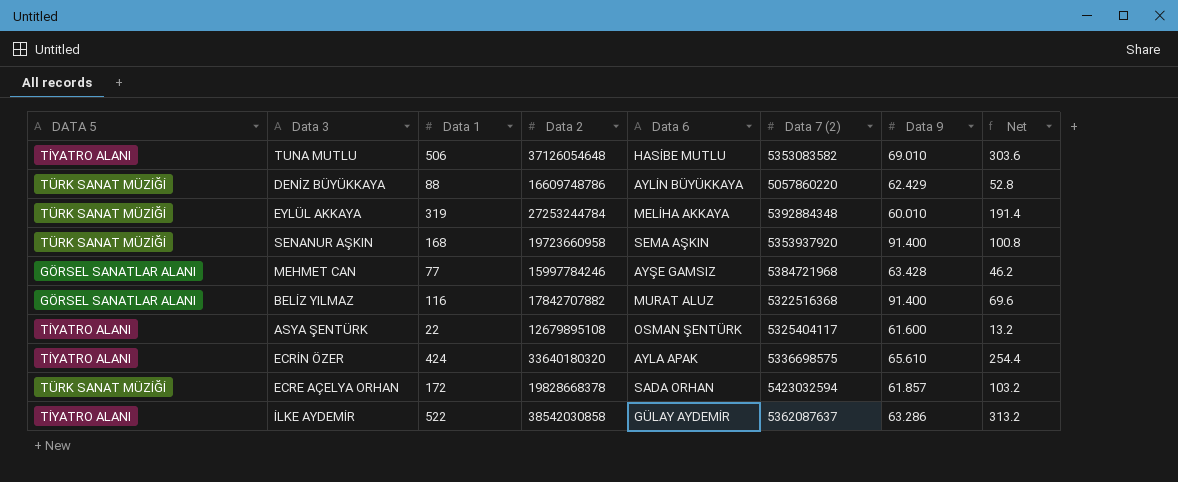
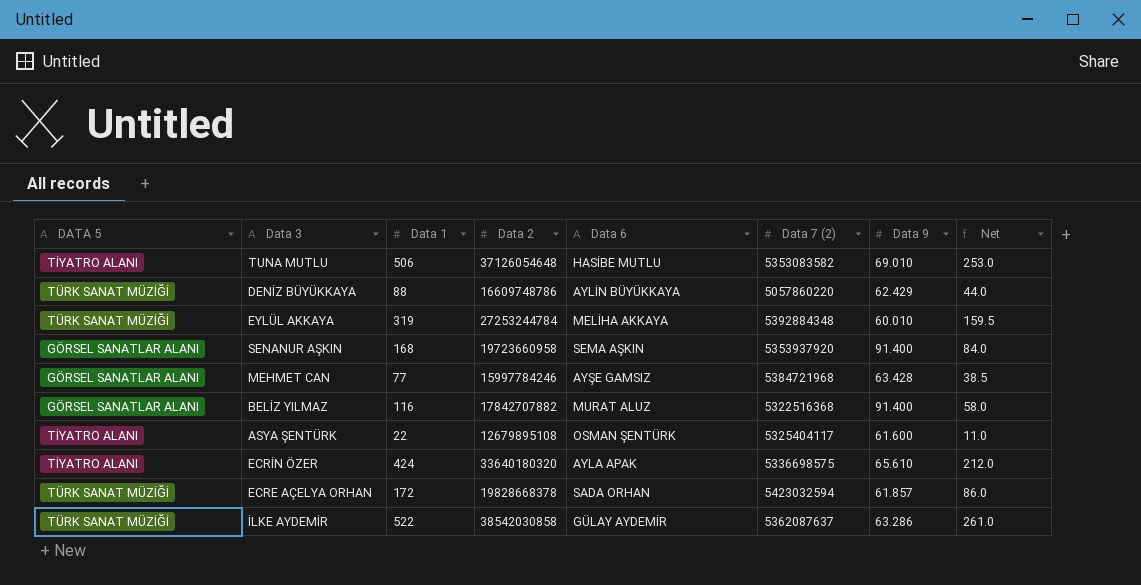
column Net | formula: [Data 1] * 0.6 -> [Data 1] * 0.5
SENANUR AŞKIN | DATA 5: TÜRK SANAT MÜZİĞİ -> GÖRSEL SANATLAR ALANI
İLKE AYDEMİR | DATA 5: TİYATRO ALANI -> TÜRK SANAT MÜZİĞİ

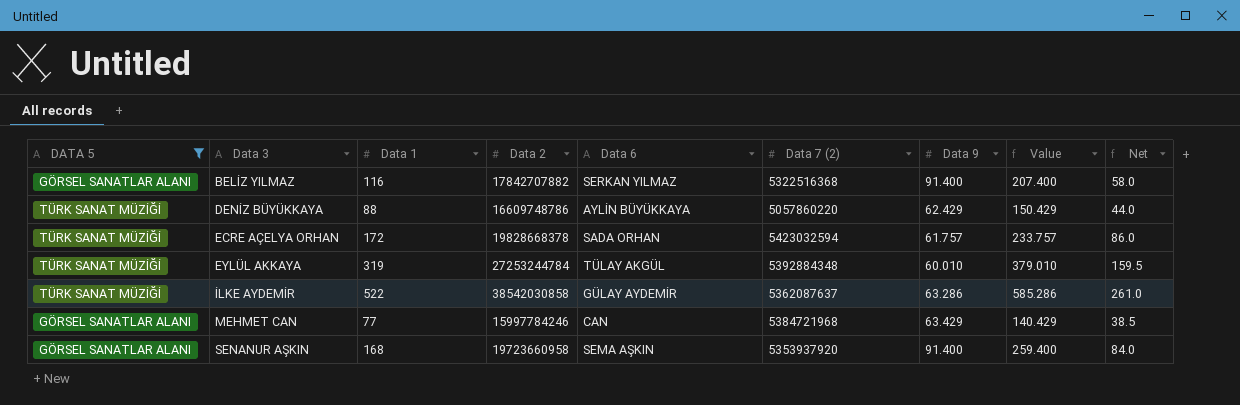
filter: none -> DATA 5 != TİYATRO ALANI
row order: none -> Data 3 ascending
column Value | formula: none -> [Data 1] + [Data 9]
BELİZ YILMAZ | Data 6: MURAT ALUZ -> SERKAN YILMAZ
ECRE AÇELYA ORHAN | Data 9: 61.857 -> 61.757
EYLÜL AKKAYA | Data 6: MELİHA AKKAYA -> TÜLAY AKGÜL
MEHMET CAN | Data 6: AYŞE GAMSIZ -> CAN
MEHMET CAN | Data 9: 63.428 -> 63.429

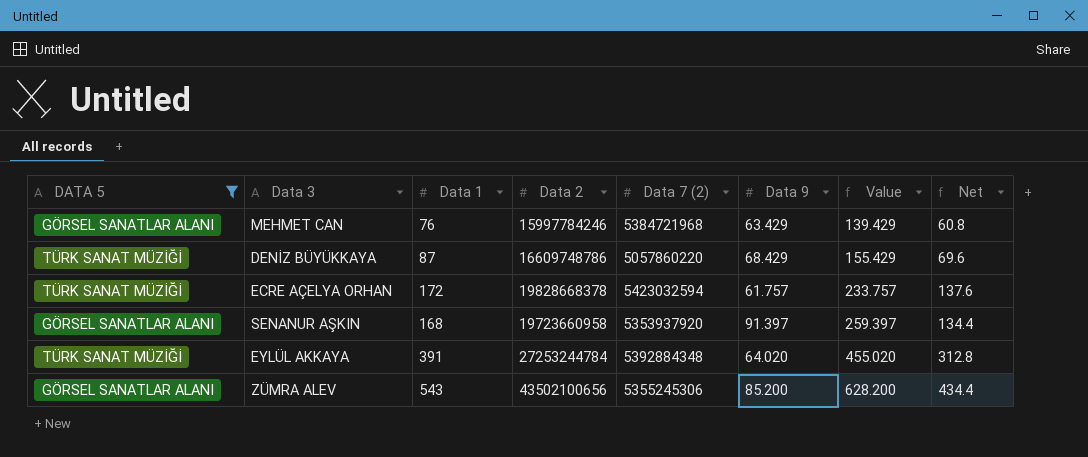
row order: Data 3 ascending -> Value ascending
column Data 6 | position: 5 -> none
column Net | formula: [Data 1] * 0.5 -> [Data 1] * 0.8
row BELİZ YILMAZ: GÖRSEL SANATLAR ALANI | 116 | 17842707882 | SERKAN YILMAZ | 5322516368 | 91.400 | 207.400 | 58.0 -> none
row İLKE AYDEMİR: TÜRK SANAT MÜZİĞİ | 522 | 38542030858 | GÜLAY AYDEMİR | 5362087637 | 63.286 | 585.286 | 261.0 -> none
MEHMET CAN | Data 1: 77 -> 76
MEHMET CAN | Value: 140.429 -> 139.429
DENİZ BÜYÜKKAYA | Data 1: 88 -> 87
DENİZ BÜYÜKKAYA | Data 9: 62.429 -> 68.429
DENİZ BÜYÜKKAYA | Value: 150.429 -> 155.429
SENANUR AŞKIN | Data 9: 91.400 -> 91.397
SENANUR AŞKIN | Value: 259.400 -> 259.397
EYLÜL AKKAYA | Data 1: 319 -> 391
EYLÜL AKKAYA | Data 9: 60.010 -> 64.020
EYLÜL AKKAYA | Value: 379.010 -> 455.020
row ZÜMRA ALEV: none -> GÖRSEL SANATLAR ALANI | 543 | 43502100656 | 5355245306 | 85.200 | 628.200 | 434.4

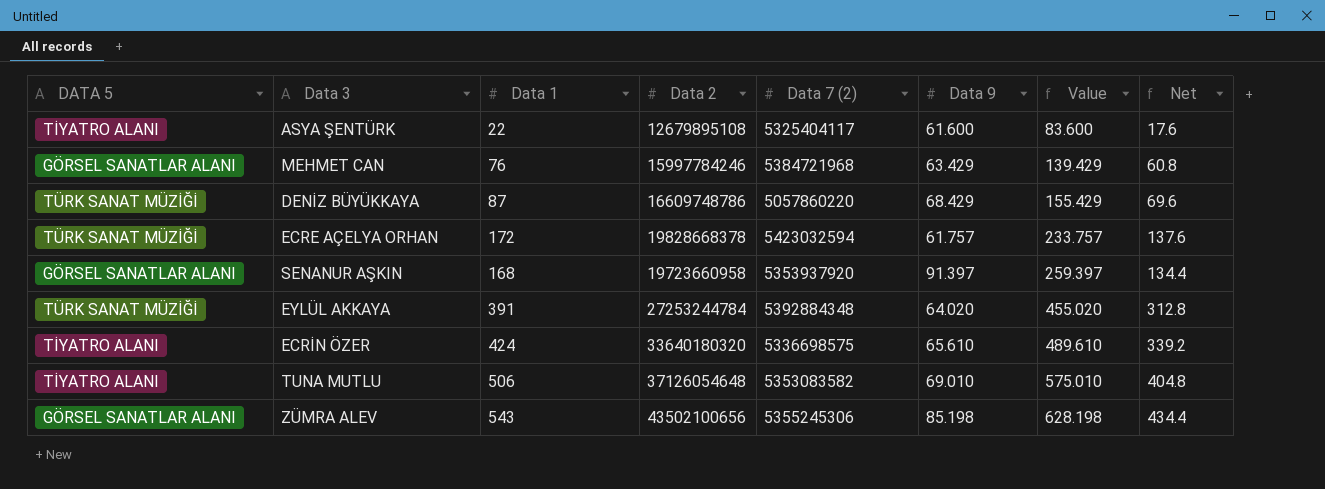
filter: DATA 5 != TİYATRO ALANI -> none
ZÜMRA ALEV | Data 9: 85.200 -> 85.198
ZÜMRA ALEV | Value: 628.200 -> 628.198

